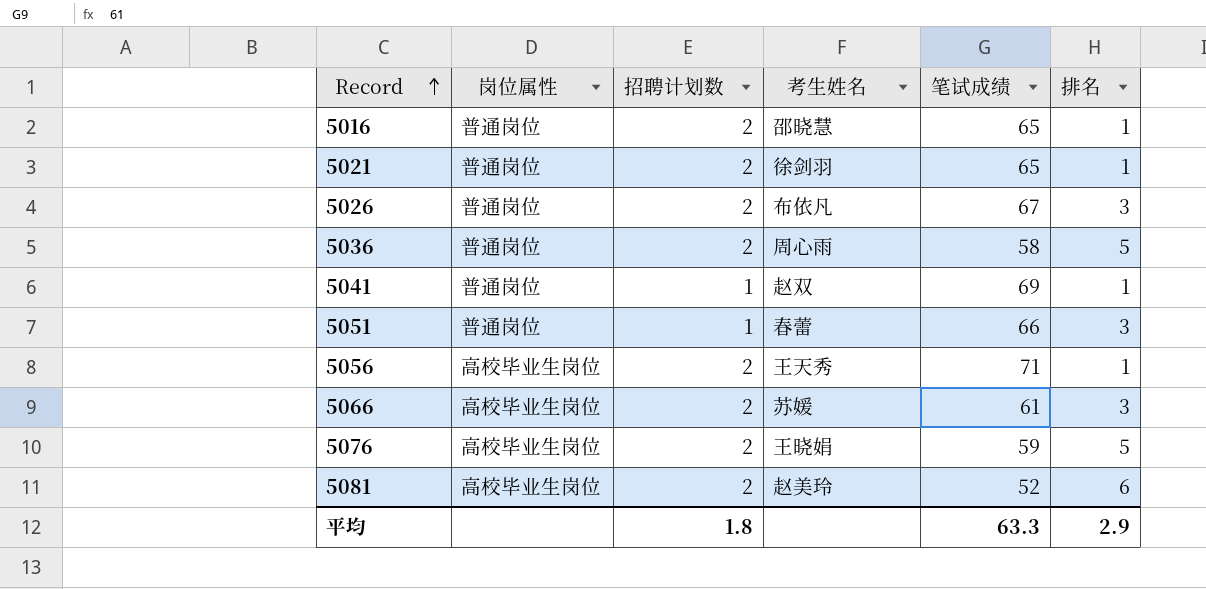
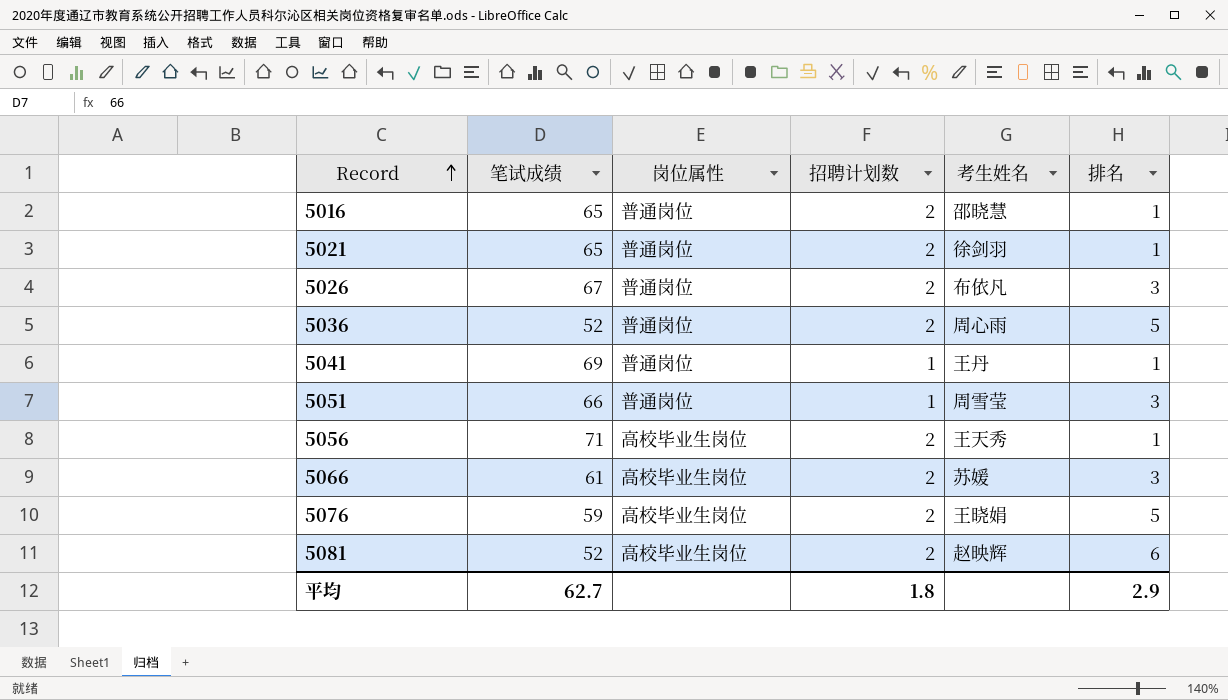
column 笔试成绩 | position: 5 -> 2
5036 | 笔试成绩: 58 -> 52
5041 | 考生姓名: 赵双 -> 王丹
5051 | 考生姓名: 春蕾 -> 周雪莹
5081 | 考生姓名: 赵美玲 -> 赵映辉
平均 | 笔试成绩: 63.3 -> 62.7

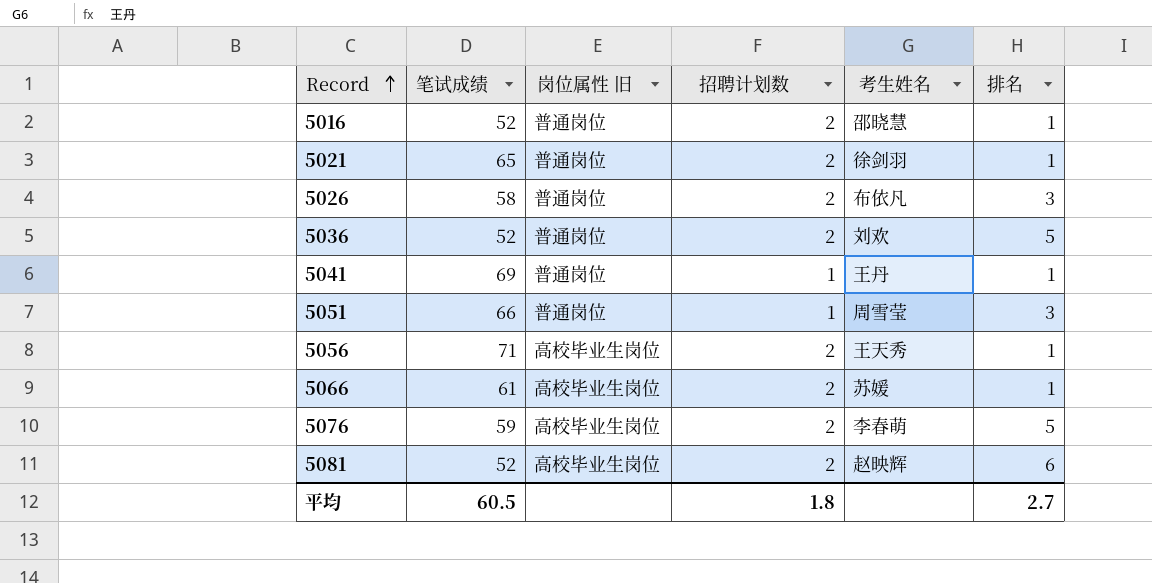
column name: 岗位属性 -> 岗位属性 旧
5016 | 笔试成绩: 65 -> 52
5026 | 笔试成绩: 67 -> 58
5036 | 考生姓名: 周心雨 -> 刘欢
5066 | 排名: 3 -> 1
5076 | 考生姓名: 王晓娟 -> 李春萌
平均 | 笔试成绩: 62.7 -> 60.5
平均 | 排名: 2.9 -> 2.7

